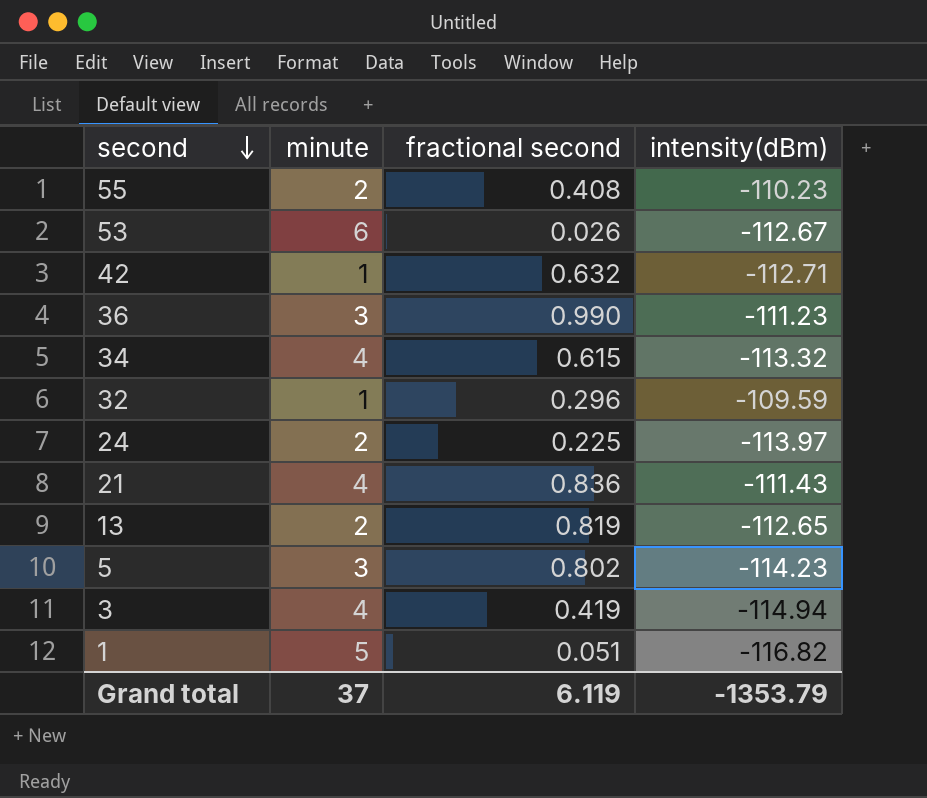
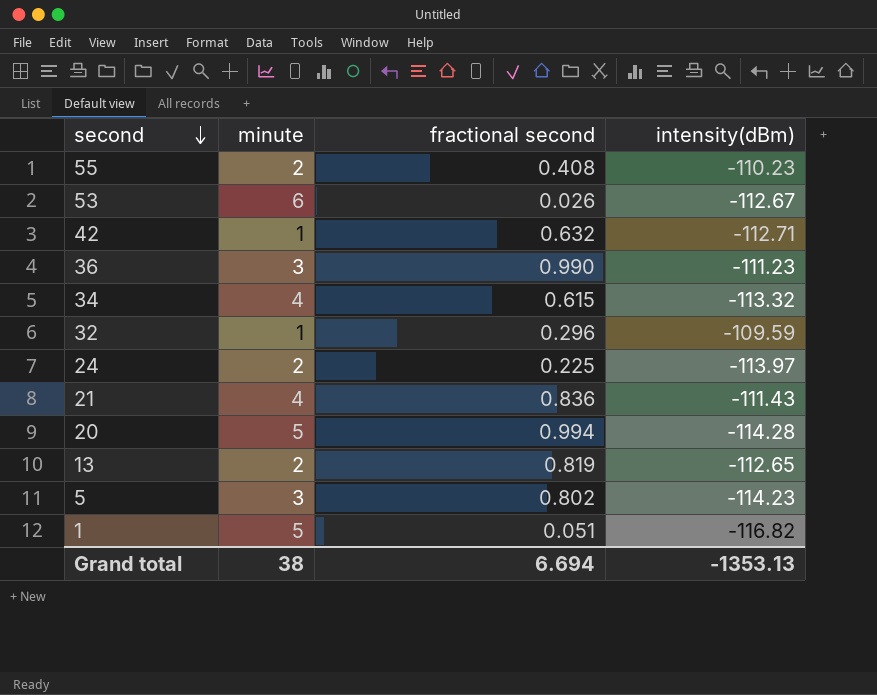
row 3: 4 | 0.419 | -114.94 -> none
row 20: none -> 5 | 0.994 | -114.28
Grand total | minute: 37 -> 38
Grand total | fractional second: 6.119 -> 6.694
Grand total | intensity(dBm): -1353.79 -> -1353.13

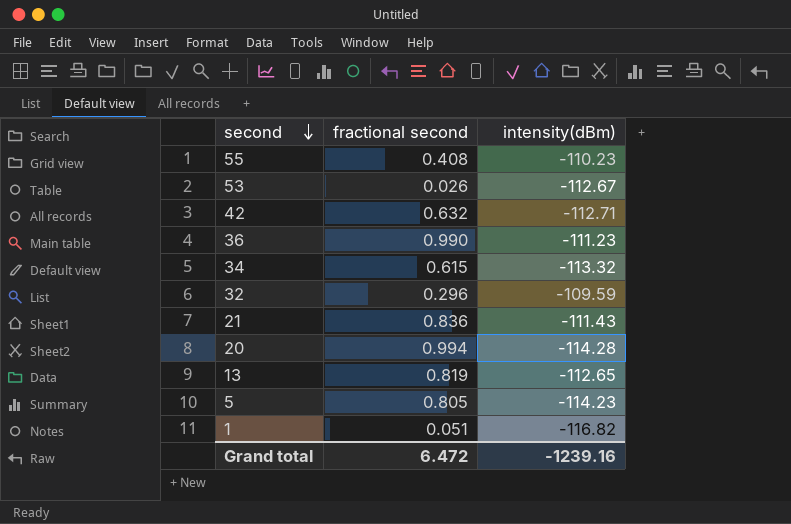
column minute | position: 2 -> none
row 24: 2 | 0.225 | -113.97 -> none
5 | fractional second: 0.802 -> 0.805
Grand total | fractional second: 6.694 -> 6.472
Grand total | intensity(dBm): -1353.13 -> -1239.16

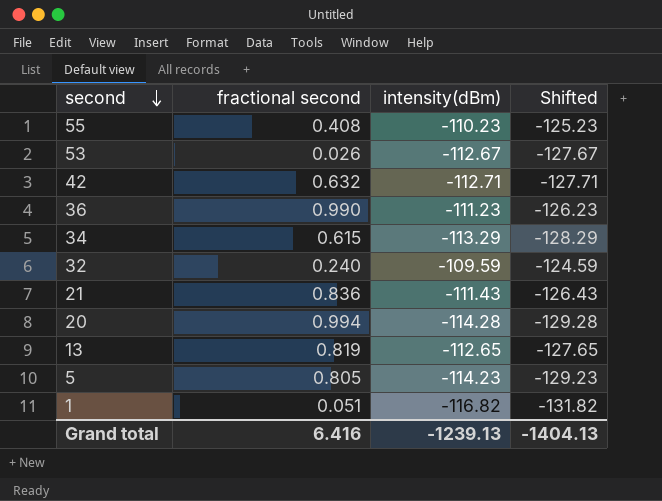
column Shifted | formula: none -> [intensity(dBm)] - 15
34 | intensity(dBm): -113.32 -> -113.29
32 | fractional second: 0.296 -> 0.240
Grand total | fractional second: 6.472 -> 6.416
Grand total | intensity(dBm): -1239.16 -> -1239.13

